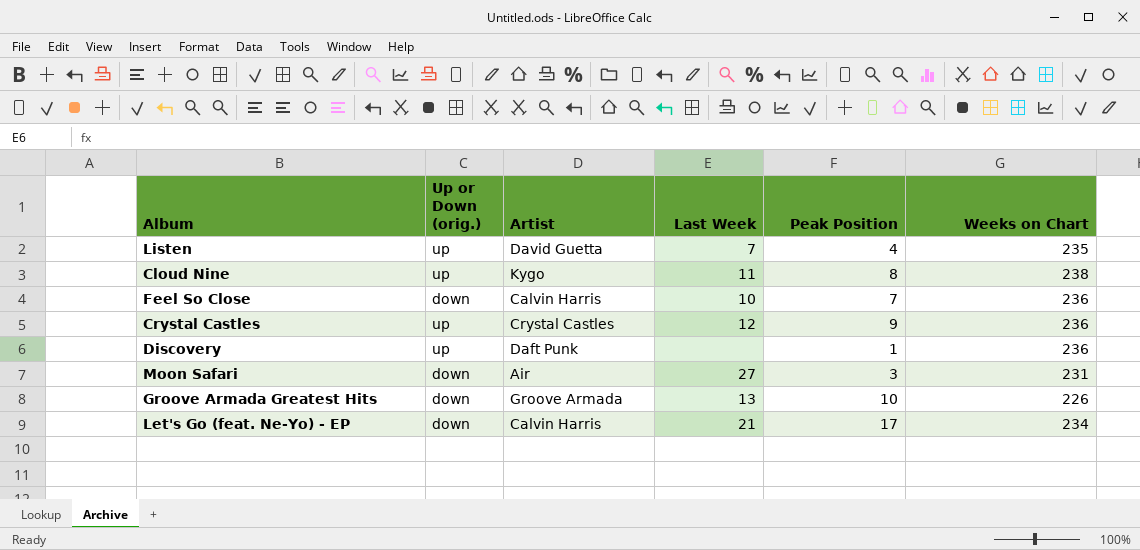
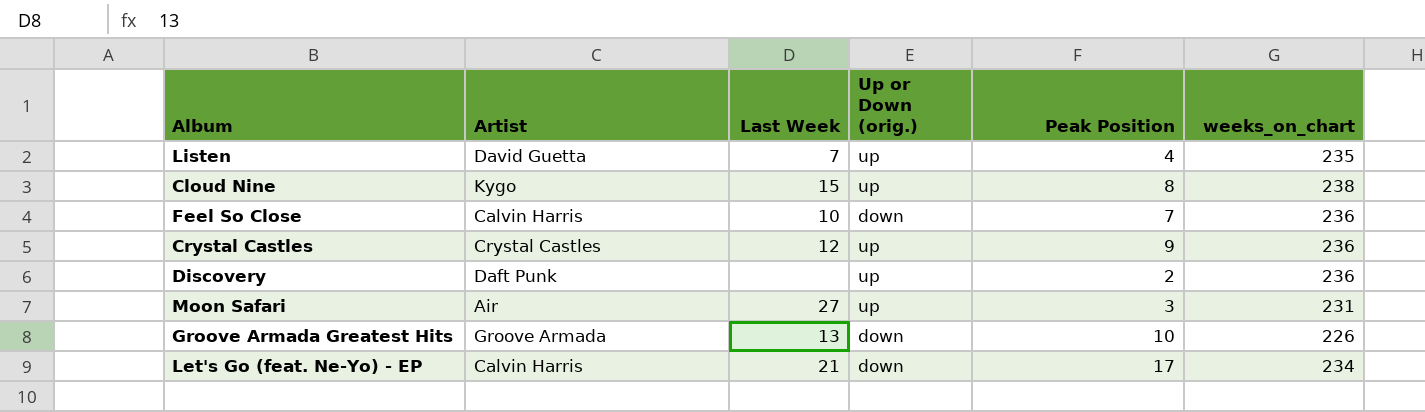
column Up or Down (orig.) | position: 2 -> 4
column name: Weeks on Chart -> weeks_on_chart
Cloud Nine | Last Week: 11 -> 15
Discovery | Peak Position: 1 -> 2
Moon Safari | Up or Down (orig.): down -> up

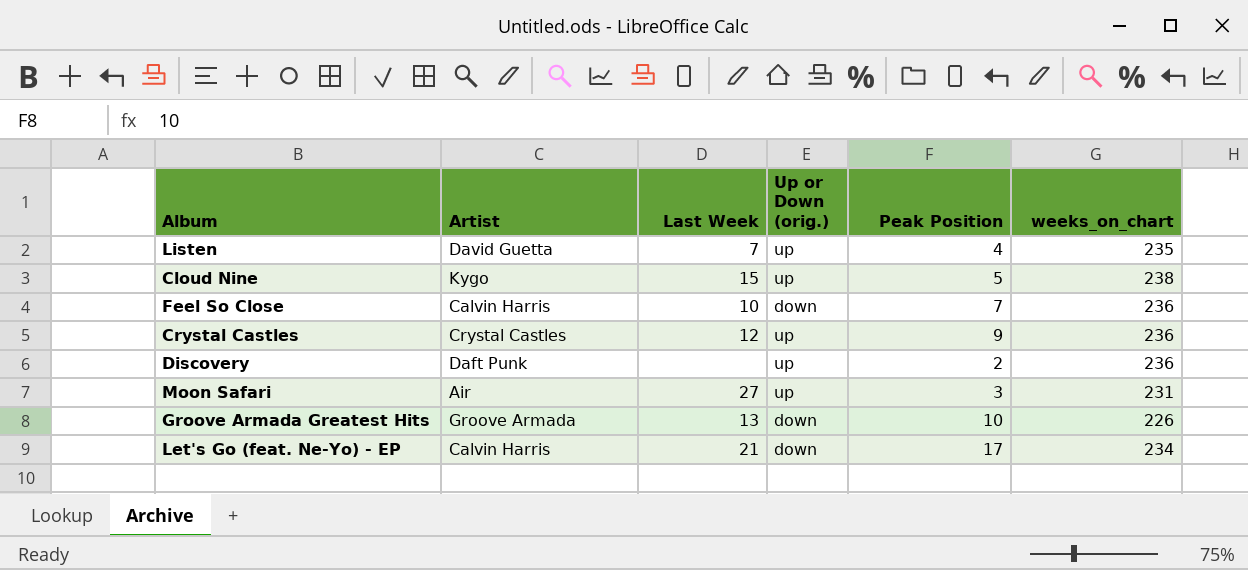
Cloud Nine | Peak Position: 8 -> 5

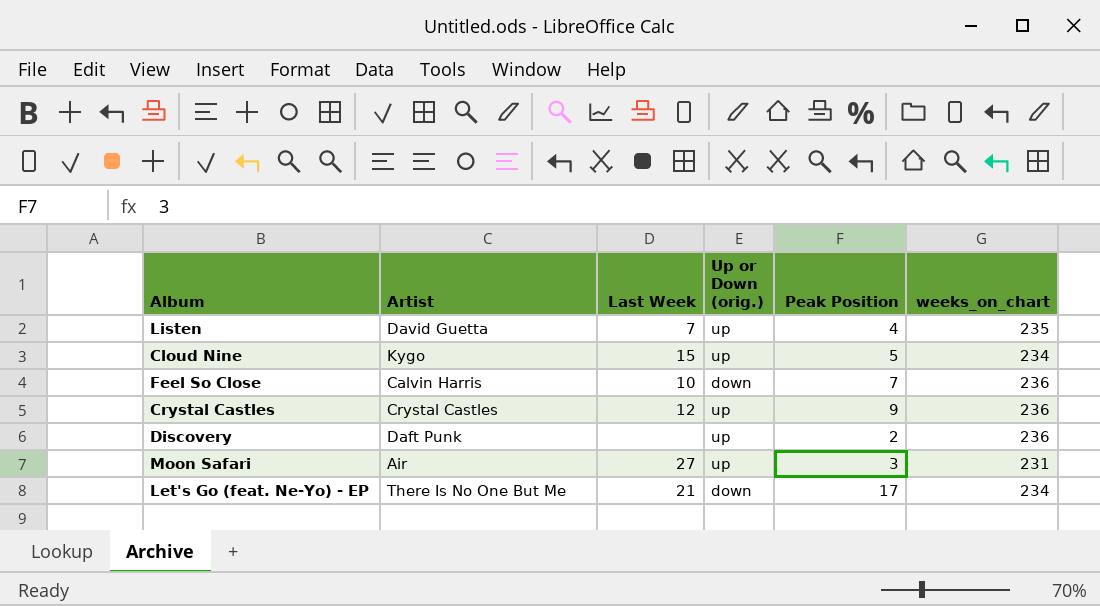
row Groove Armada Greatest Hits: Groove Armada | 13 | down | 10 | 226 -> none
Cloud Nine | weeks_on_chart: 238 -> 234
Let's Go (feat. Ne-Yo) - EP | Artist: Calvin Harris -> There Is No One But Me

